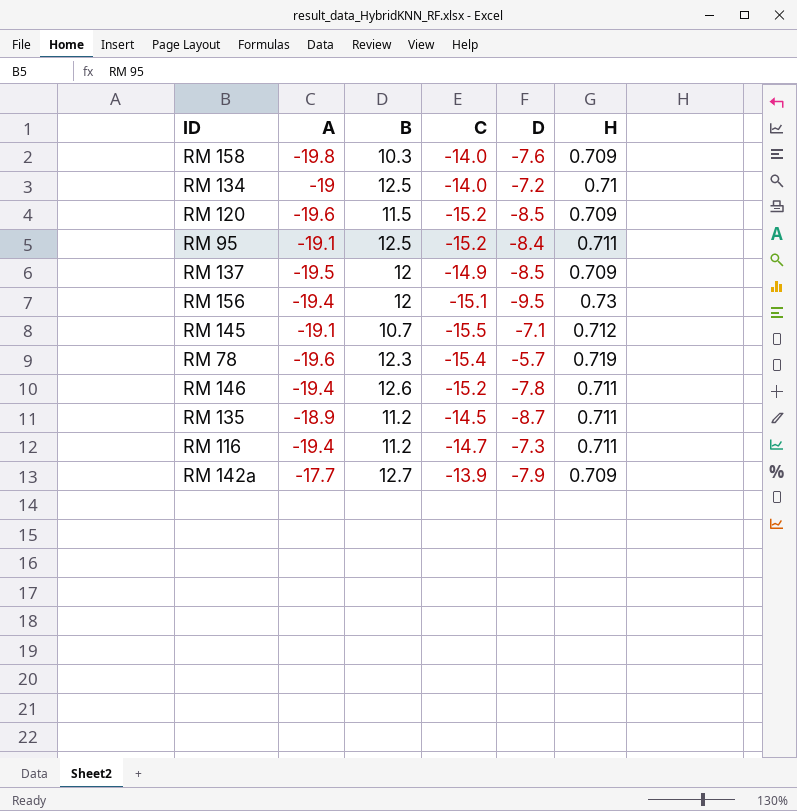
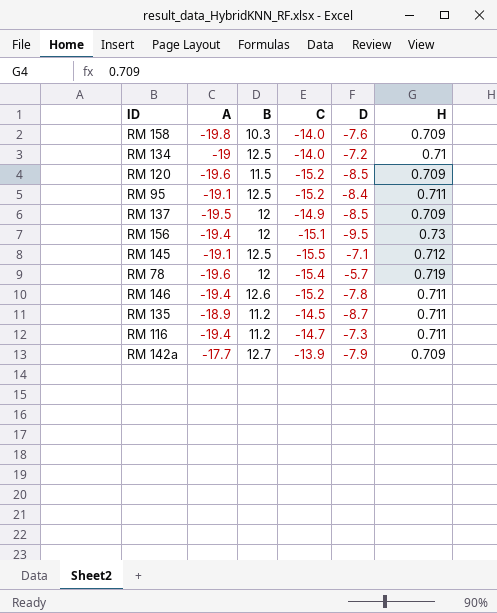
RM 145 | B: 10.7 -> 12.5
RM 78 | B: 12.3 -> 12

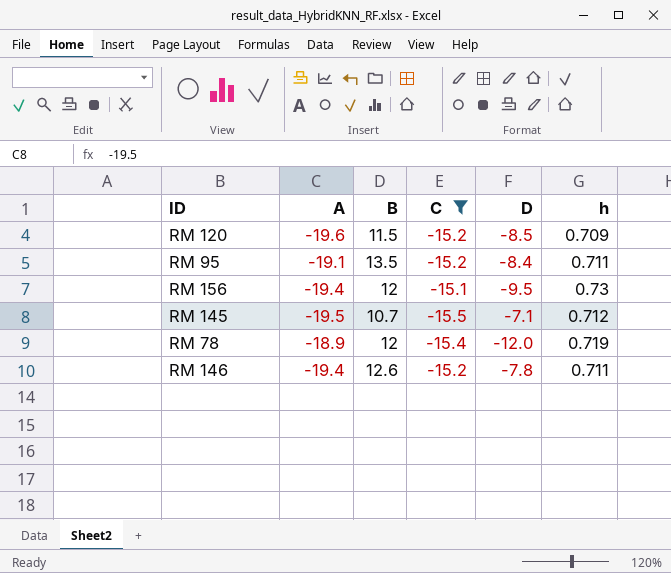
filter: none -> C <= -15.1
column name: H -> h
RM 95 | B: 12.5 -> 13.5
RM 145 | A: -19.1 -> -19.5
RM 145 | B: 12.5 -> 10.7
RM 78 | A: -19.6 -> -18.9
RM 78 | D: -5.7 -> -12.0

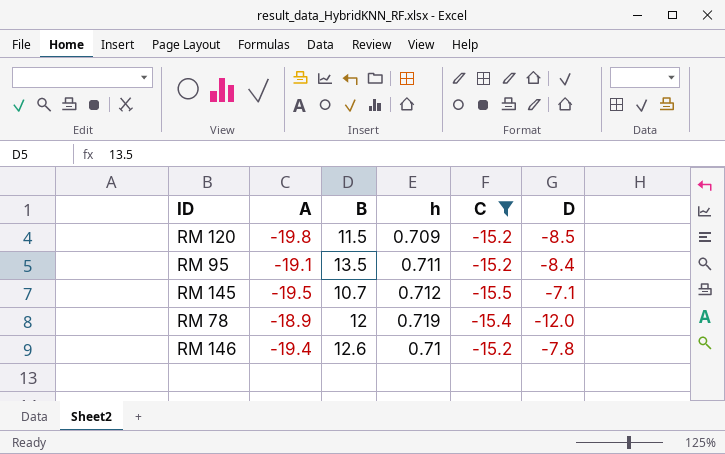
column h | position: 6 -> 4
row RM 156: -19.4 | 12 | -15.1 | -9.5 | 0.73 -> none
RM 120 | A: -19.6 -> -19.8
RM 146 | h: 0.711 -> 0.71

